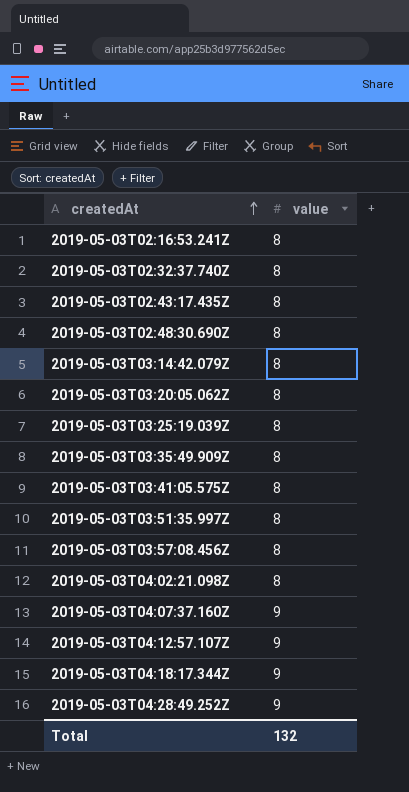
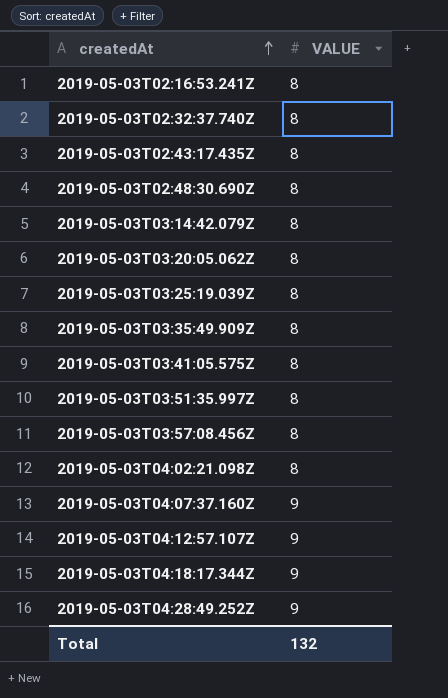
column name: value -> VALUE

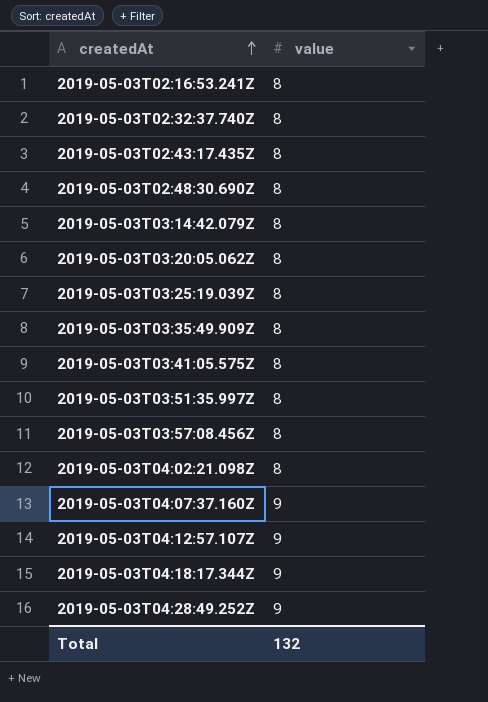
column name: VALUE -> value

